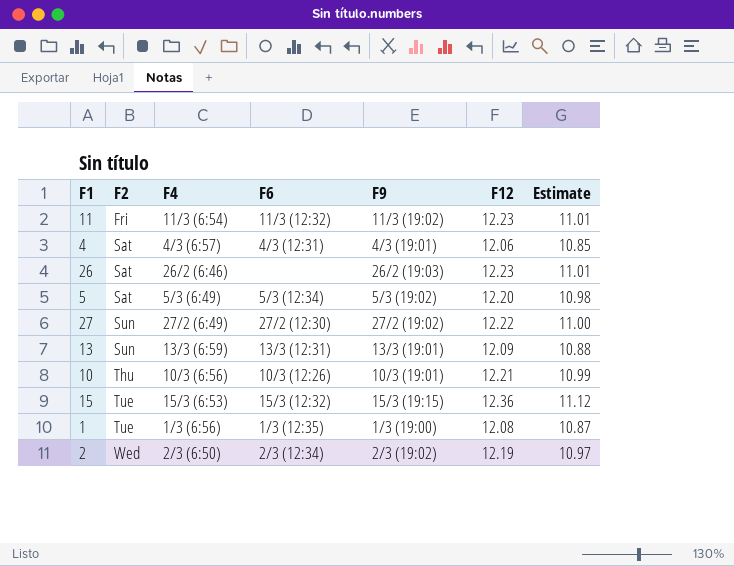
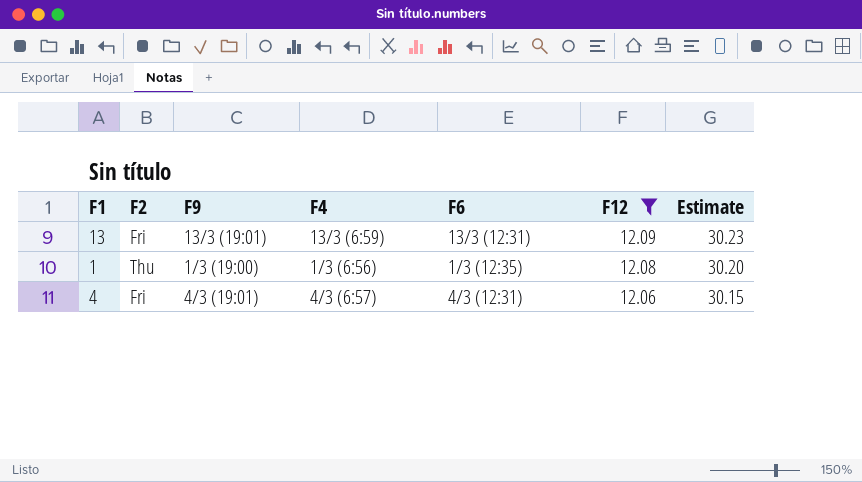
filter: none -> F12 <= 12.09
row order: F2 ascending -> F12 descending
column F9 | position: 5 -> 3
column Estimate | formula: [F12] * 0.9 -> [F12] * 2.5
13 | F2: Sun -> Fri
1 | F2: Tue -> Thu
4 | F2: Sat -> Fri

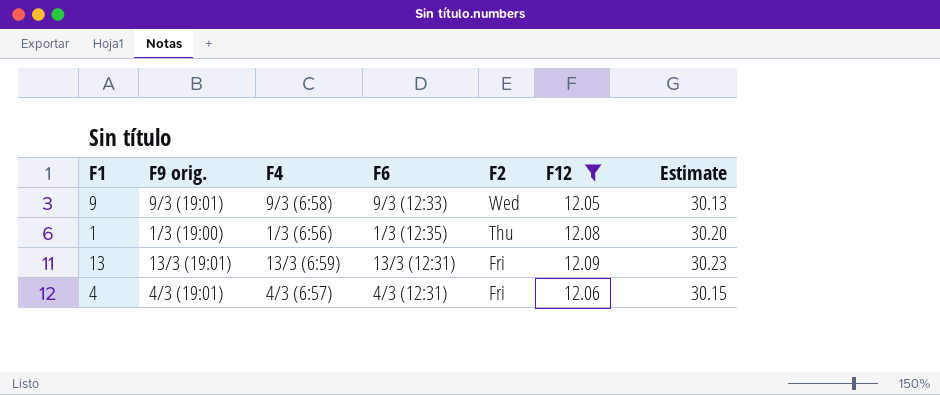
row order: F12 descending -> F2 descending
column name: F9 -> F9 orig.
column F2 | position: 2 -> 5
row 9: none -> 9/3 (19:01) | 9/3 (6:58) | 9/3 (12:33) | Wed | 12.05 | 30.13

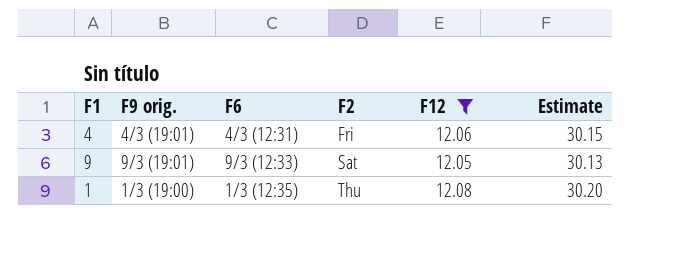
row order: F2 descending -> F2 ascending
column F4 | position: 3 -> none
row 13: 13/3 (19:01) | 13/3 (6:59) | 13/3 (12:31) | Fri | 12.09 | 30.23 -> none
9 | F2: Wed -> Sat

